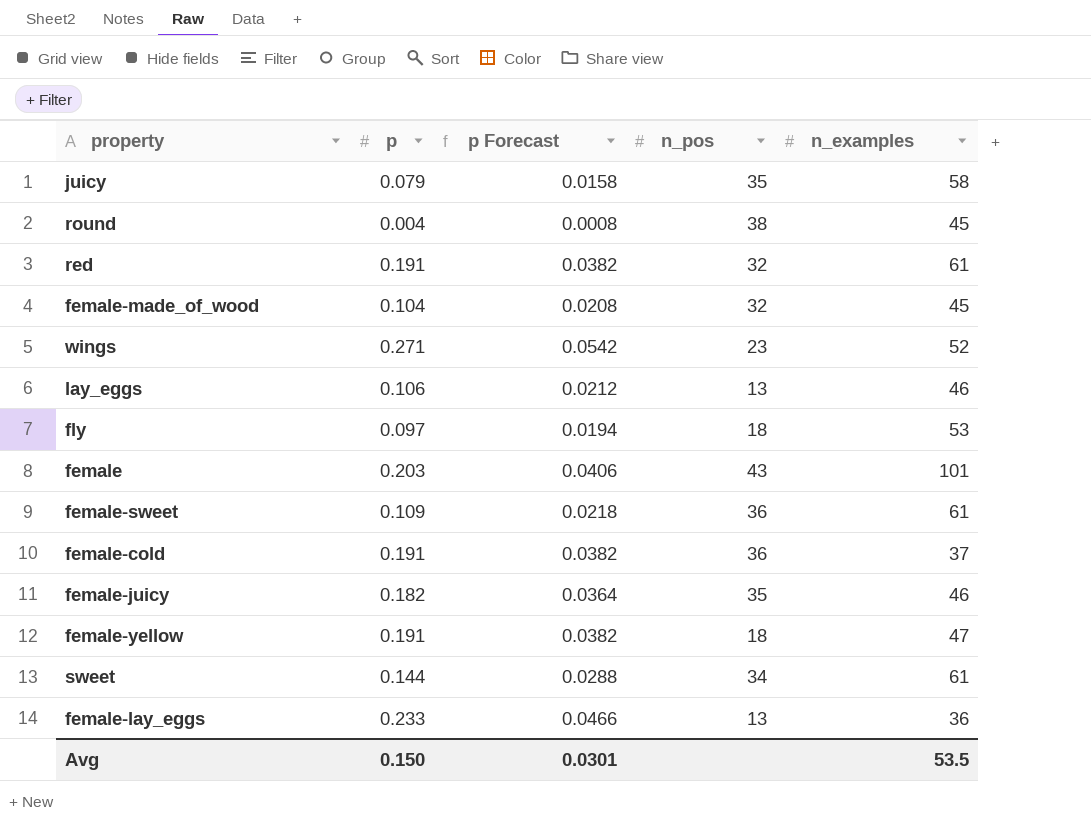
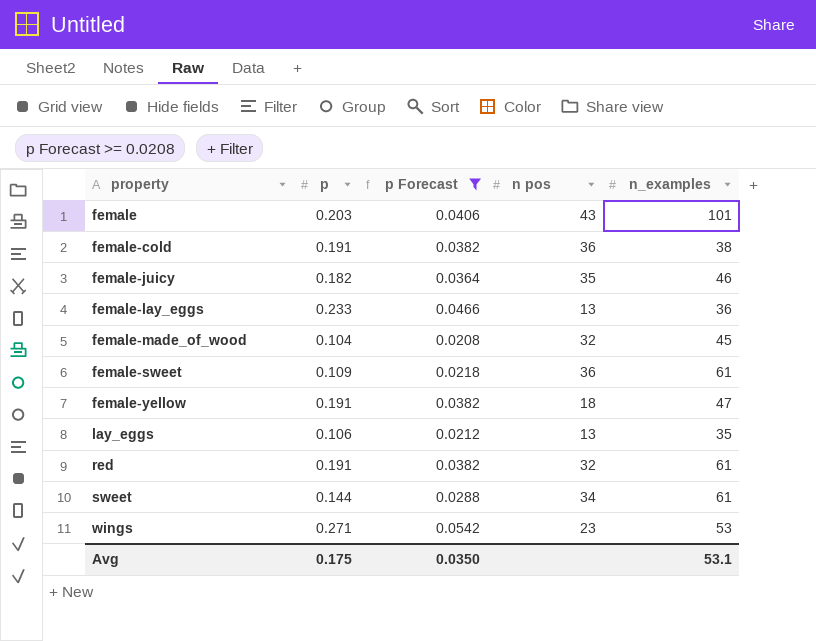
filter: none -> p Forecast >= 0.0208
row order: none -> property ascending
column name: n_pos -> n pos
female-cold | n_examples: 37 -> 38
lay_eggs | n_examples: 46 -> 35
wings | n_examples: 52 -> 53
Avg | p: 0.150 -> 0.175
Avg | p Forecast: 0.0301 -> 0.0350
Avg | n_examples: 53.5 -> 53.1

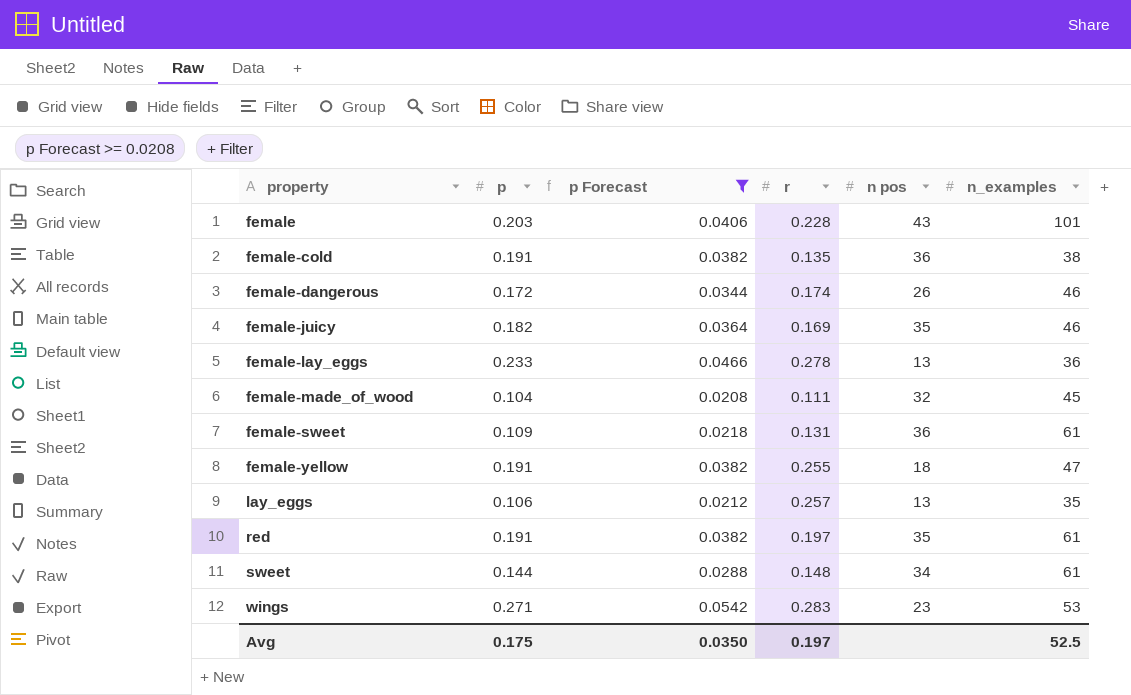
column r | position: none -> 4
row female-dangerous: none -> 0.172 | 0.0344 | 0.174 | 26 | 46
red | n pos: 32 -> 35
Avg | n_examples: 53.1 -> 52.5

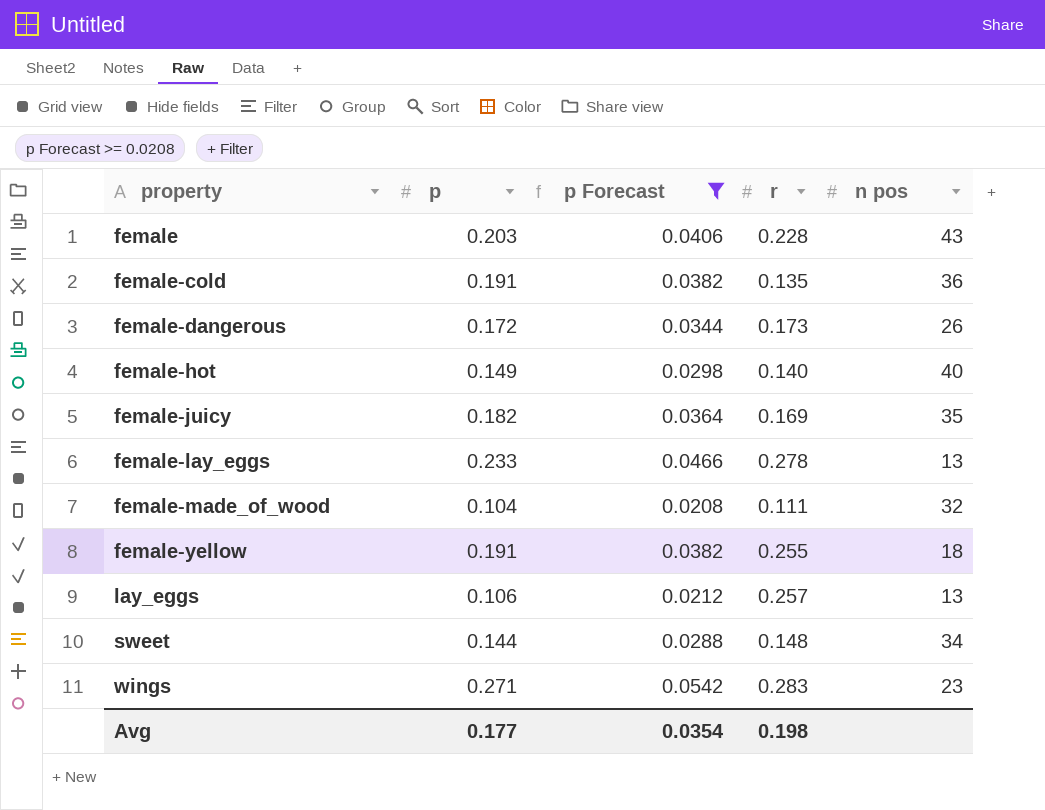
column n_examples | position: 6 -> none
row female-sweet: 0.109 | 0.0218 | 0.131 | 36 | 61 -> none
row red: 0.191 | 0.0382 | 0.197 | 35 | 61 -> none
female-dangerous | r: 0.174 -> 0.173
row female-hot: none -> 0.149 | 0.0298 | 0.140 | 40
Avg | p: 0.175 -> 0.177
Avg | p Forecast: 0.0350 -> 0.0354
Avg | r: 0.197 -> 0.198

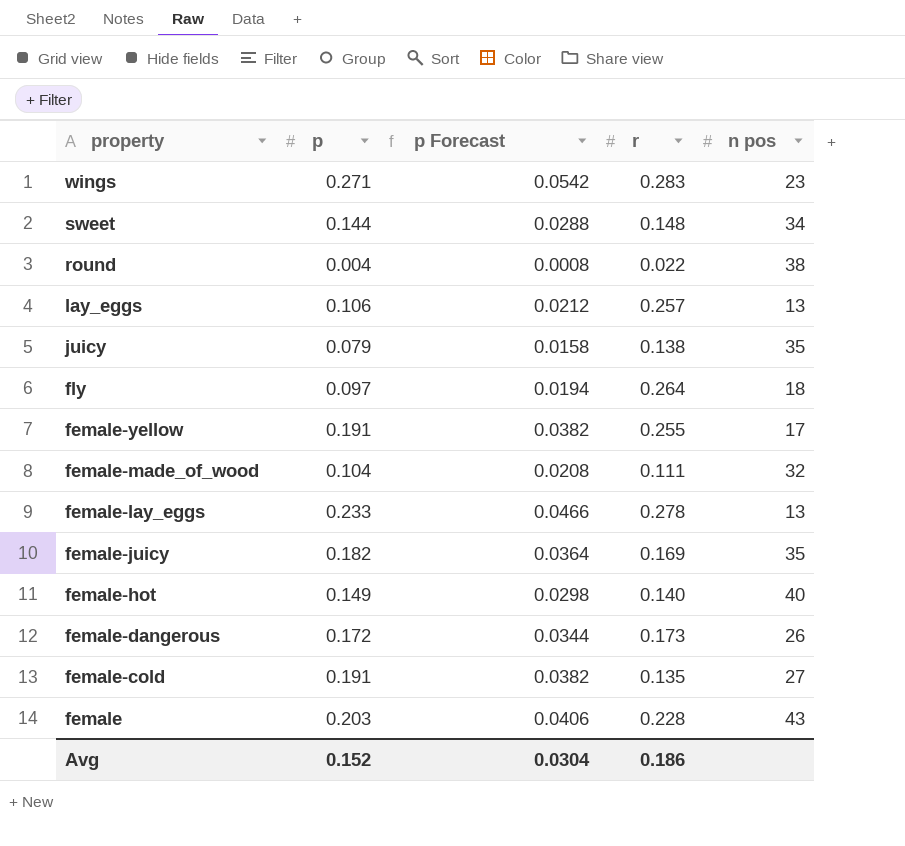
filter: p Forecast >= 0.0208 -> none
row order: property ascending -> property descending
female-yellow | n pos: 18 -> 17
female-cold | n pos: 36 -> 27
Avg | p: 0.177 -> 0.152
Avg | p Forecast: 0.0354 -> 0.0304
Avg | r: 0.198 -> 0.186

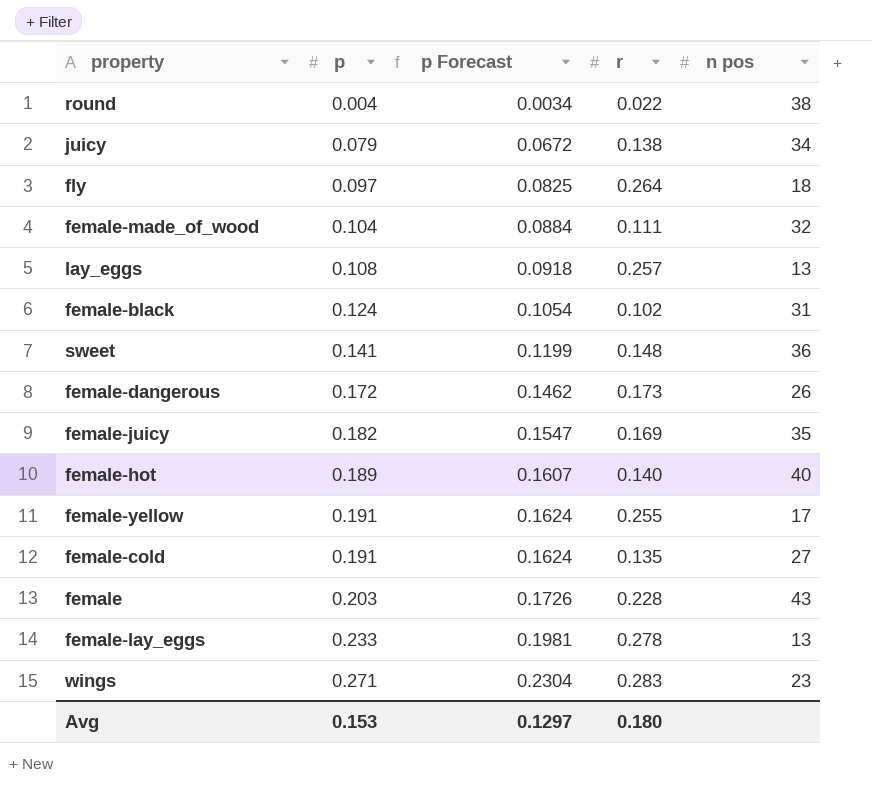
row order: property descending -> p ascending
column p Forecast | formula: [p] * 0.2 -> [p] * 0.85
juicy | n pos: 35 -> 34
lay_eggs | p: 0.106 -> 0.108
row female-black: none -> 0.124 | 0.1054 | 0.102 | 31
sweet | p: 0.144 -> 0.141
sweet | n pos: 34 -> 36
female-hot | p: 0.149 -> 0.189
Avg | p: 0.152 -> 0.153
Avg | p Forecast: 0.0304 -> 0.1297
Avg | r: 0.186 -> 0.180

